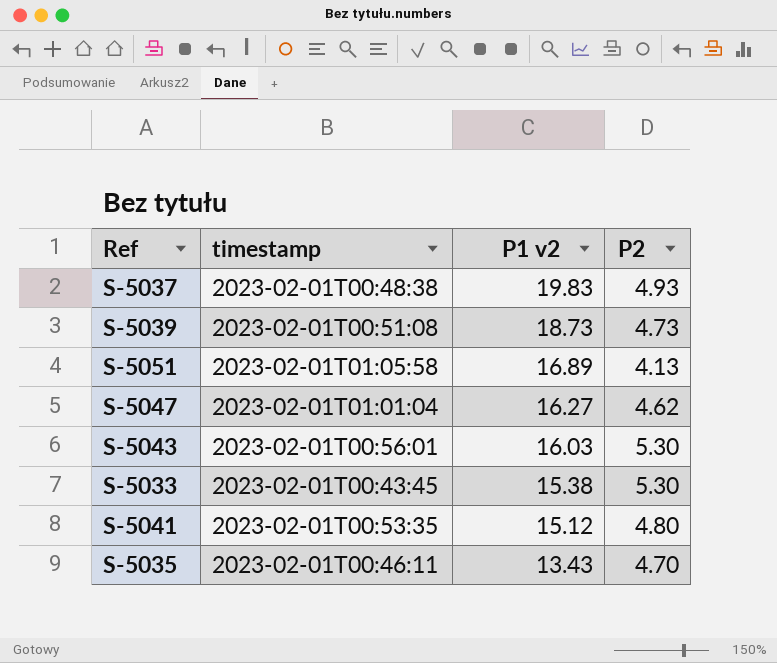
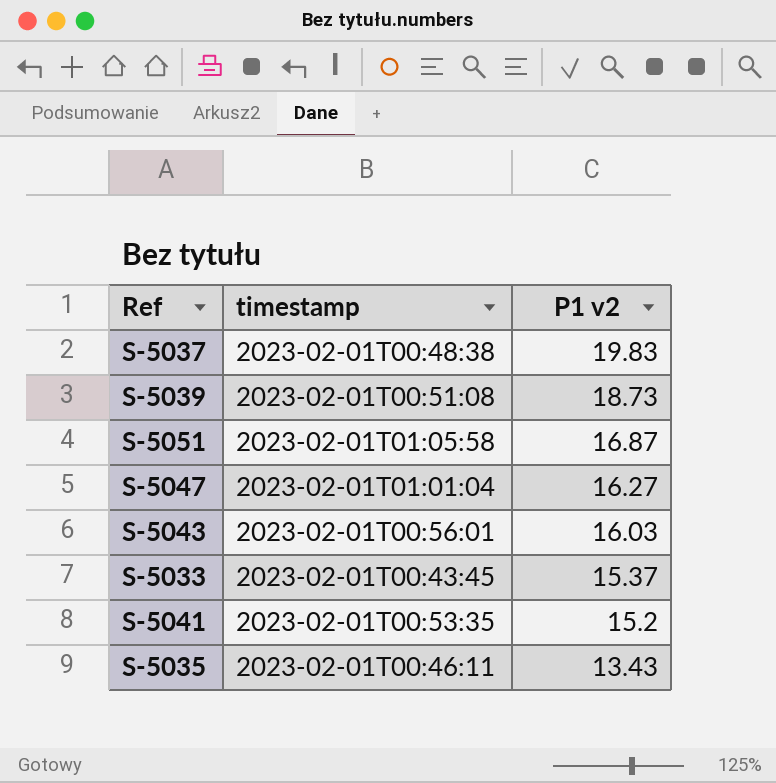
column P2 | position: 4 -> none
S-5051 | P1 v2: 16.89 -> 16.87
S-5033 | P1 v2: 15.38 -> 15.37
S-5041 | P1 v2: 15.12 -> 15.2

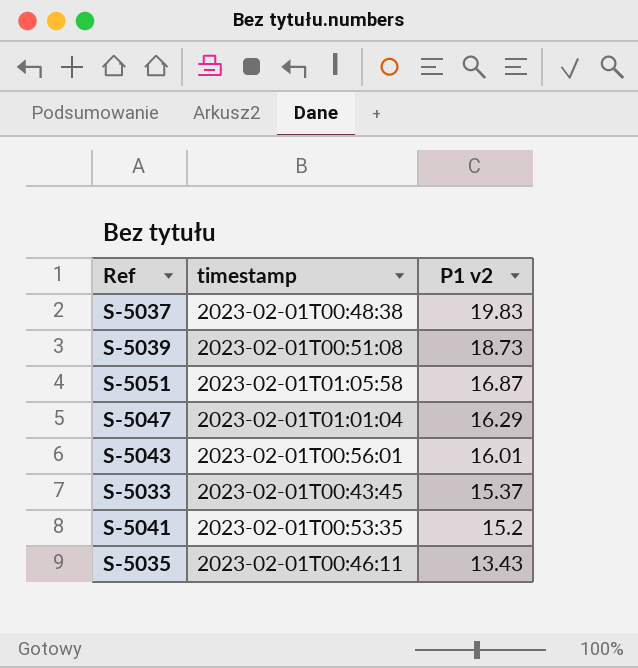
S-5047 | P1 v2: 16.27 -> 16.29
S-5043 | P1 v2: 16.03 -> 16.01

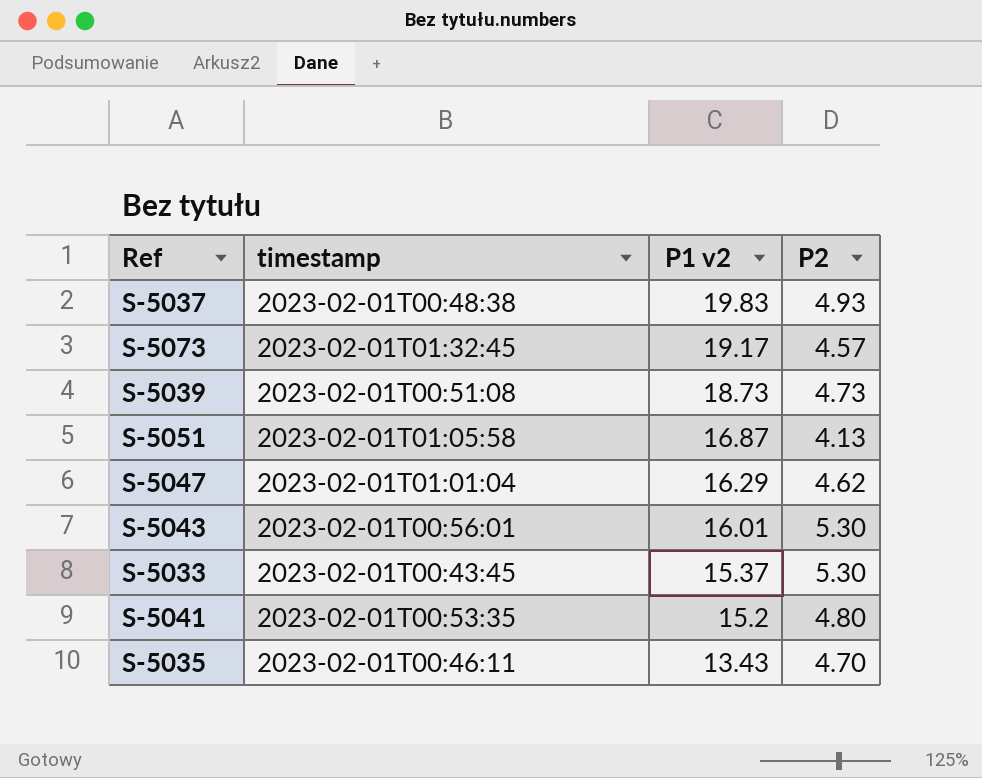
column P2 | position: none -> 4
row S-5073: none -> 2023-02-01T01:32:45 | 19.17 | 4.57

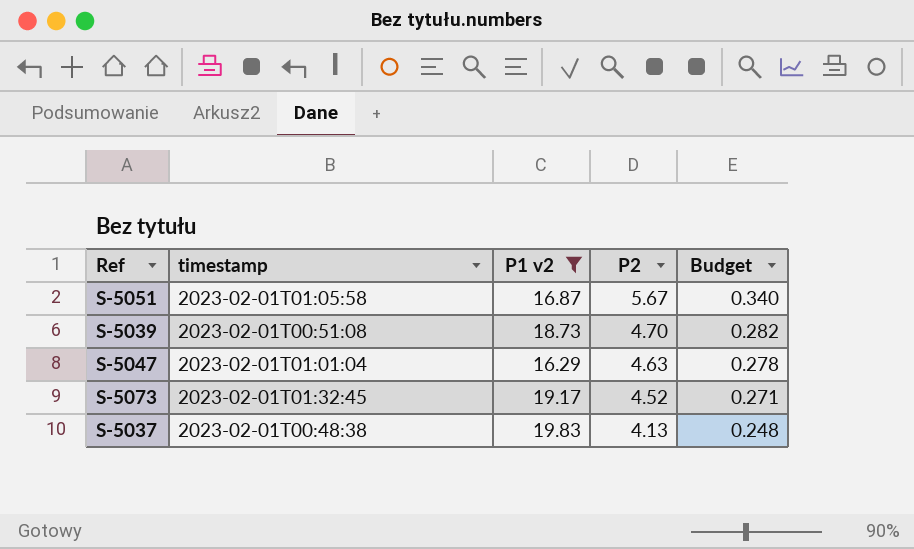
filter: none -> P1 v2 >= 16.29
row order: P1 v2 descending -> P2 descending
column Budget | formula: none -> [P2] * 0.06
S-5051 | P2: 4.13 -> 5.67
S-5039 | P2: 4.73 -> 4.70
S-5047 | P2: 4.62 -> 4.63
S-5073 | P2: 4.57 -> 4.52
S-5037 | P2: 4.93 -> 4.13

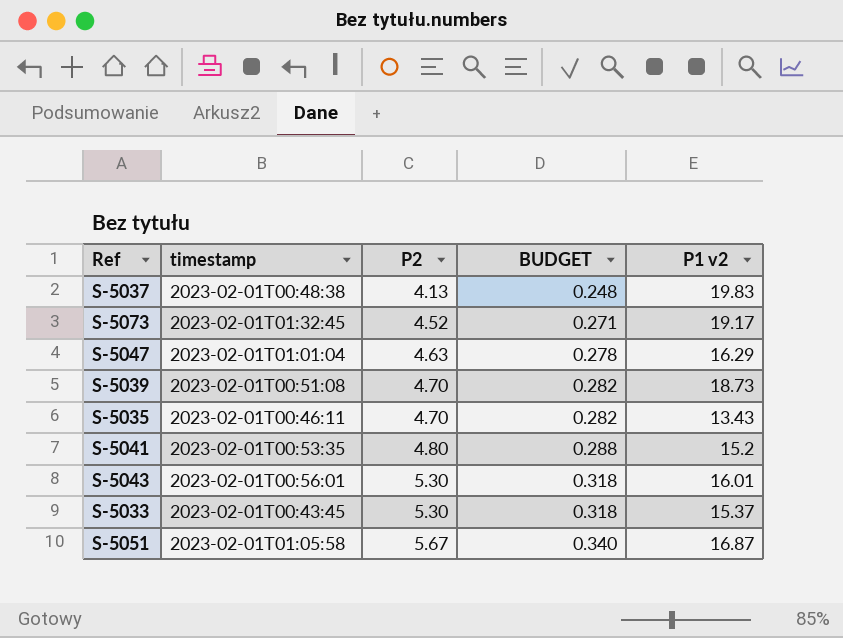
filter: P1 v2 >= 16.29 -> none
row order: P2 descending -> P2 ascending
column name: Budget -> BUDGET
column P1 v2 | position: 3 -> 5

